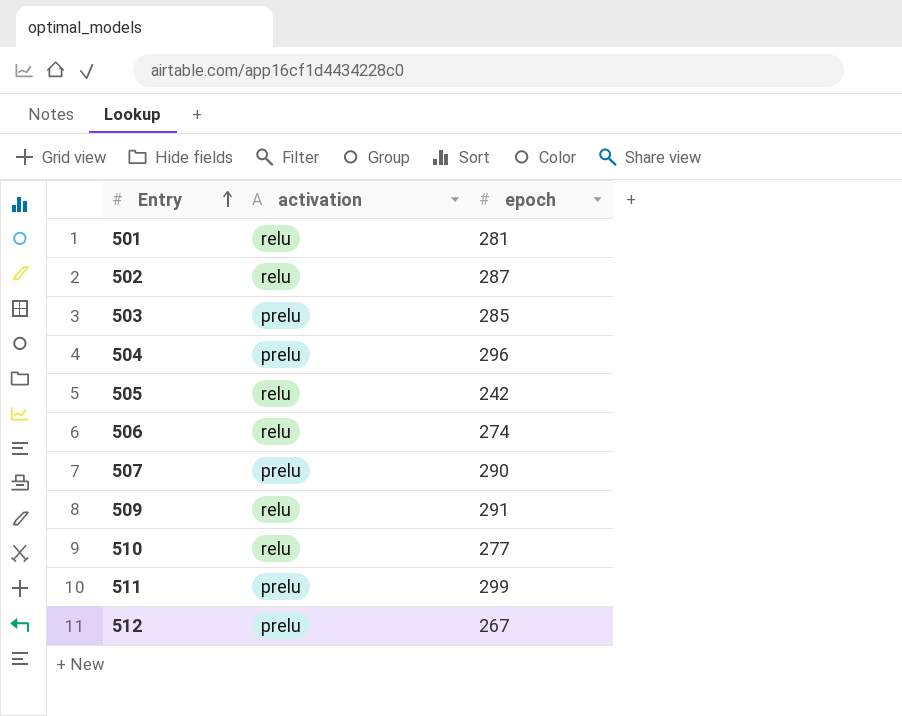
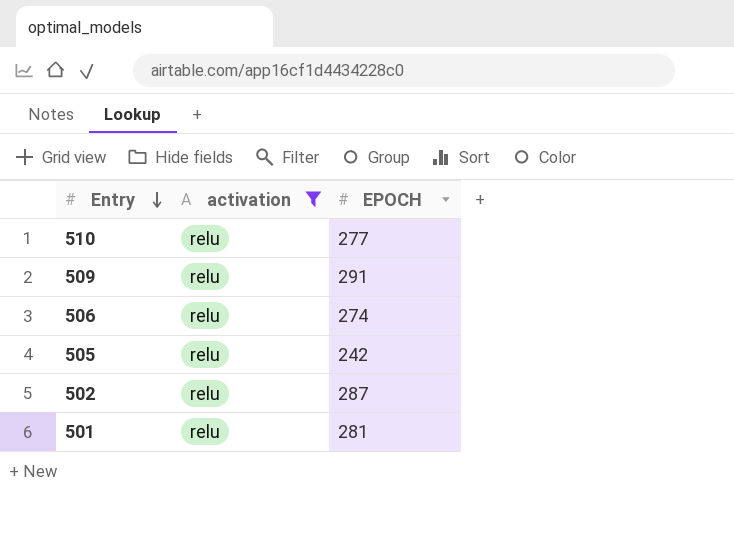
filter: none -> activation = relu
row order: Entry ascending -> Entry descending
column name: epoch -> EPOCH

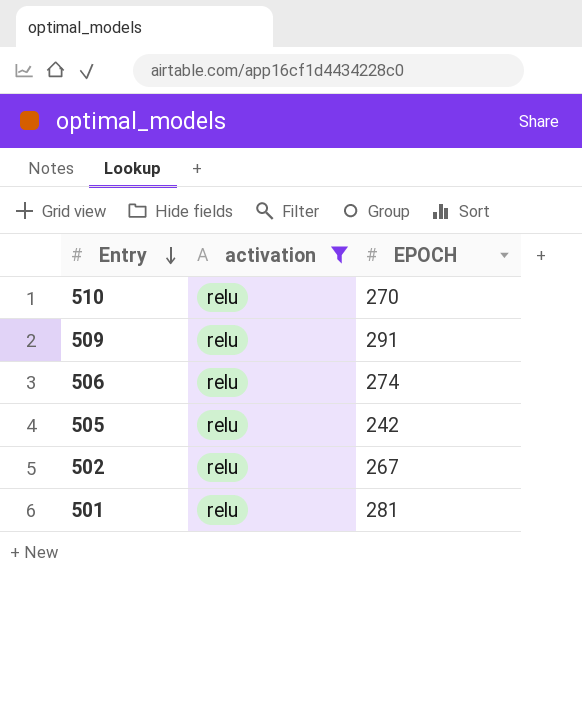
510 | EPOCH: 277 -> 270
502 | EPOCH: 287 -> 267

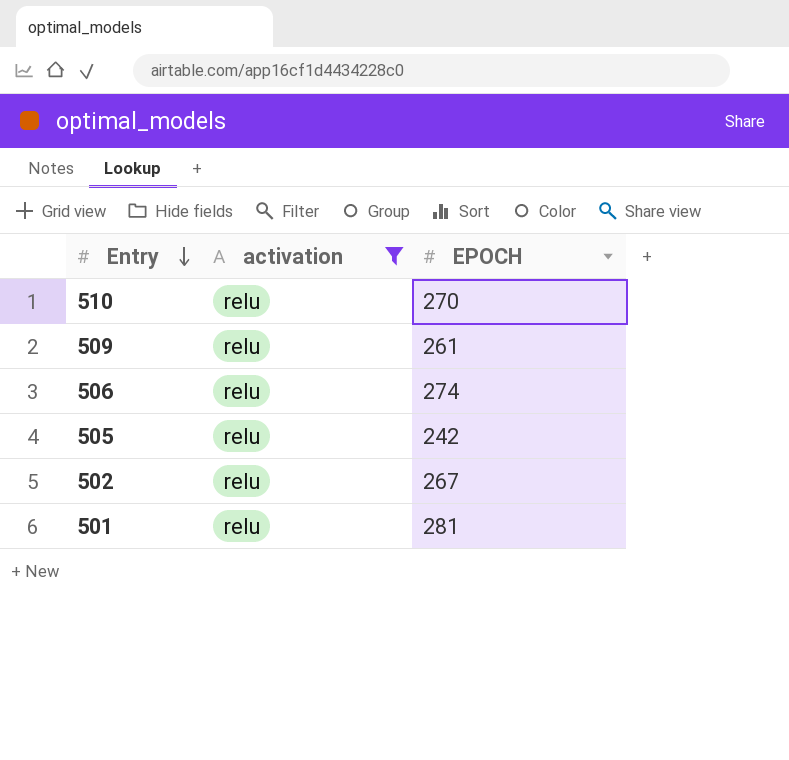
509 | EPOCH: 291 -> 261

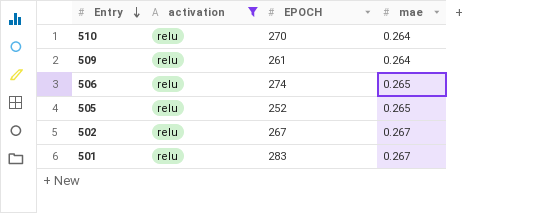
column mae | position: none -> 4
505 | EPOCH: 242 -> 252
501 | EPOCH: 281 -> 283

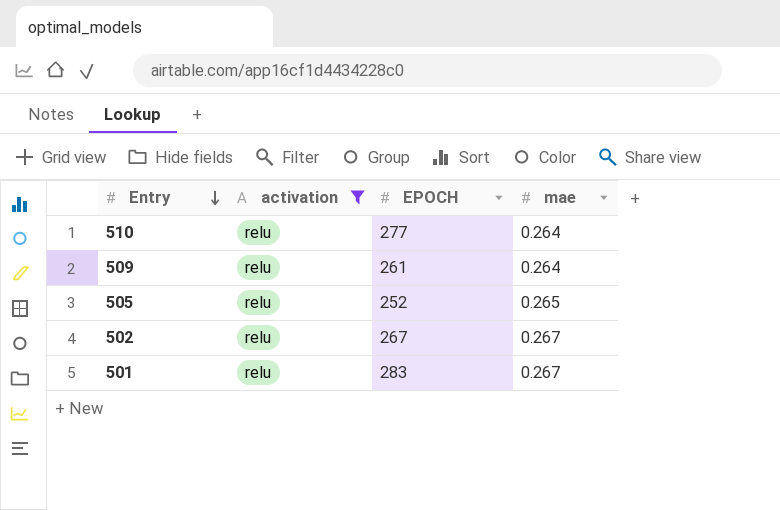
row 506: relu | 274 | 0.265 -> none
510 | EPOCH: 270 -> 277

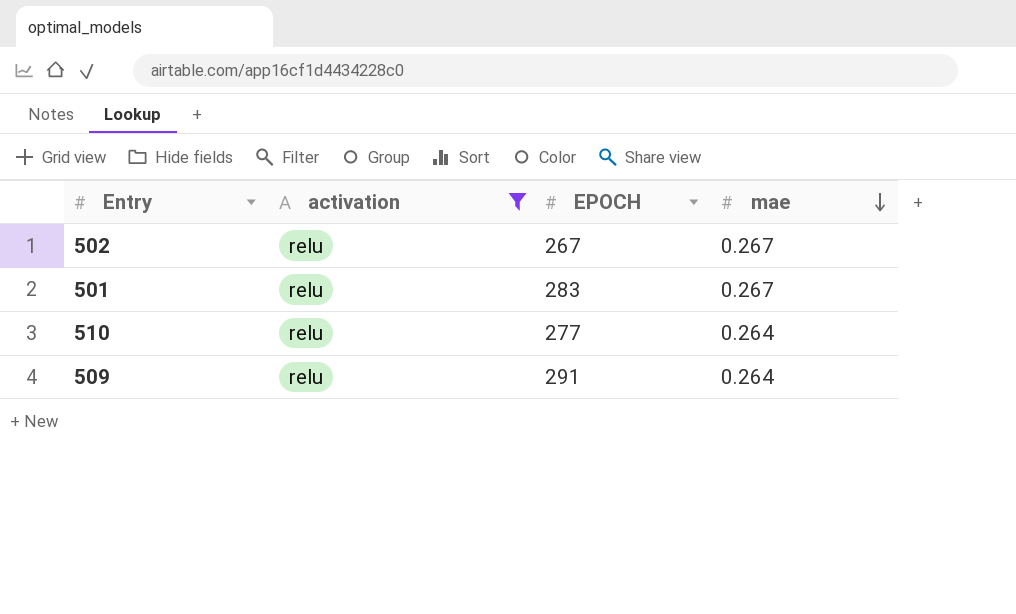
row order: Entry descending -> mae descending
row 505: relu | 252 | 0.265 -> none
509 | EPOCH: 261 -> 291

